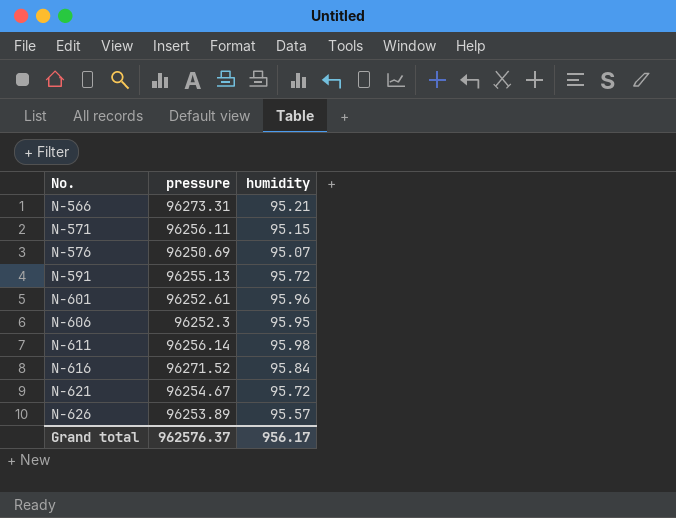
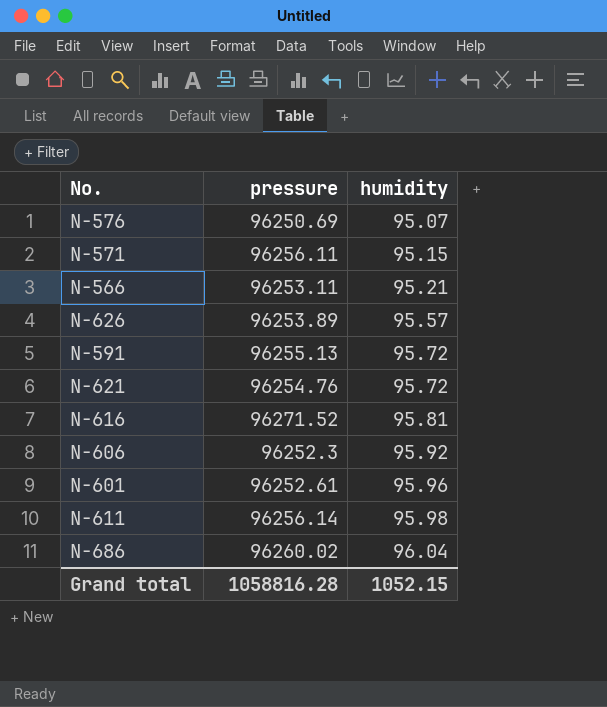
row order: No. ascending -> humidity ascending
N-566 | pressure: 96273.31 -> 96253.11
N-621 | pressure: 96254.67 -> 96254.76
N-616 | humidity: 95.84 -> 95.81
N-606 | humidity: 95.95 -> 95.92
row N-686: none -> 96260.02 | 96.04
Grand total | pressure: 962576.37 -> 1058816.28
Grand total | humidity: 956.17 -> 1052.15

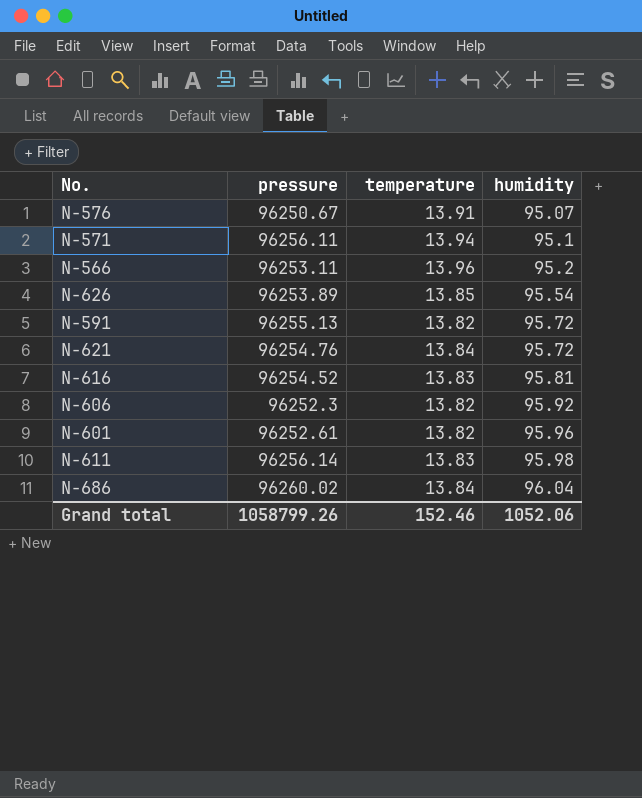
column temperature | position: none -> 3
N-576 | pressure: 96250.69 -> 96250.67
N-571 | humidity: 95.15 -> 95.1
N-566 | humidity: 95.21 -> 95.2
N-626 | humidity: 95.57 -> 95.54
N-616 | pressure: 96271.52 -> 96254.52
Grand total | pressure: 1058816.28 -> 1058799.26
Grand total | humidity: 1052.15 -> 1052.06

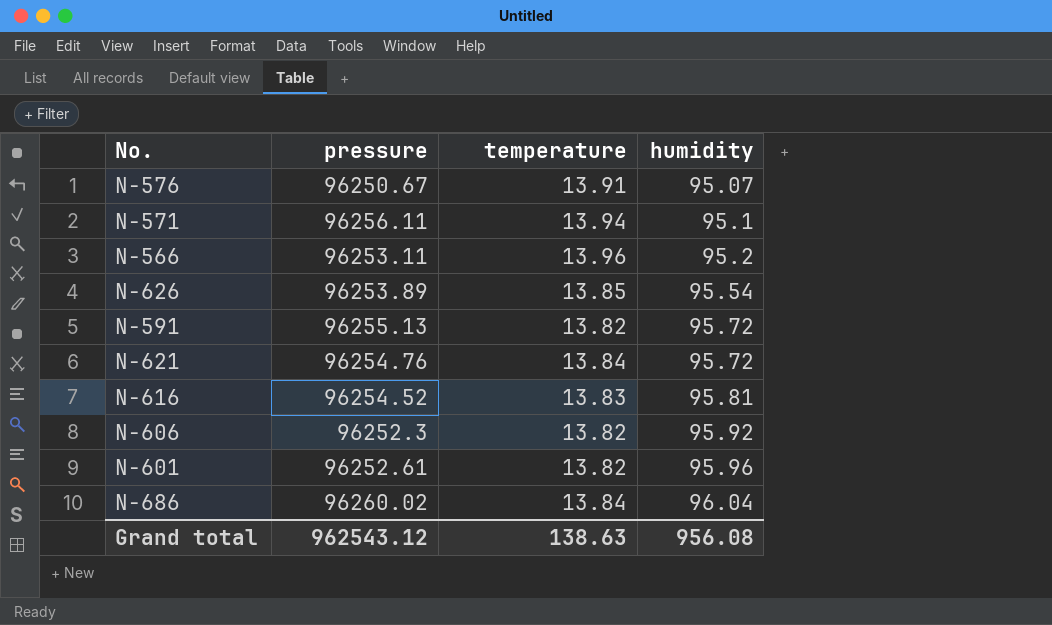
row N-611: 96256.14 | 13.83 | 95.98 -> none
Grand total | pressure: 1058799.26 -> 962543.12
Grand total | temperature: 152.46 -> 138.63
Grand total | humidity: 1052.06 -> 956.08

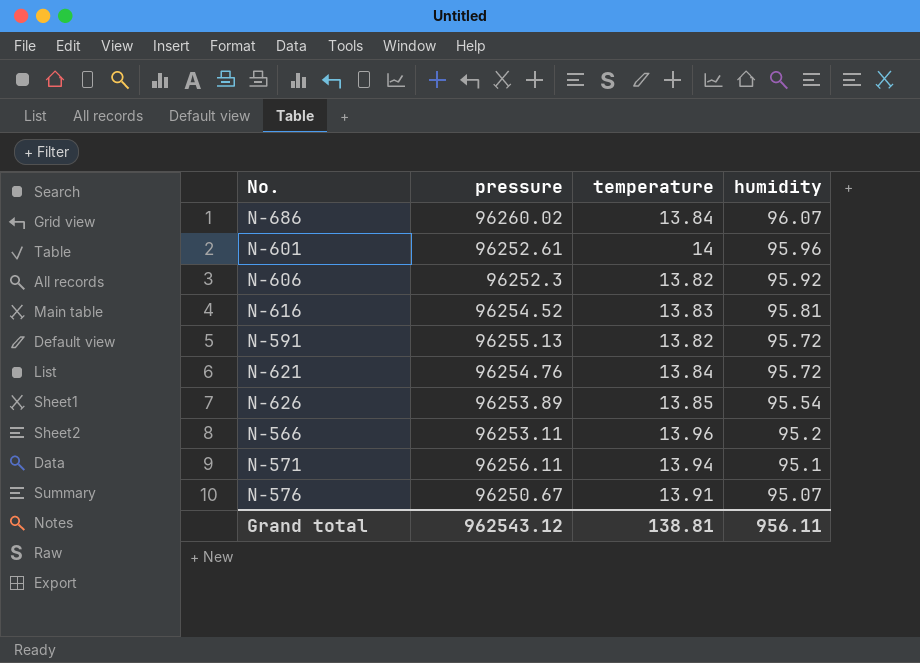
row order: humidity ascending -> humidity descending
N-686 | humidity: 96.04 -> 96.07
N-601 | temperature: 13.82 -> 14
Grand total | temperature: 138.63 -> 138.81
Grand total | humidity: 956.08 -> 956.11

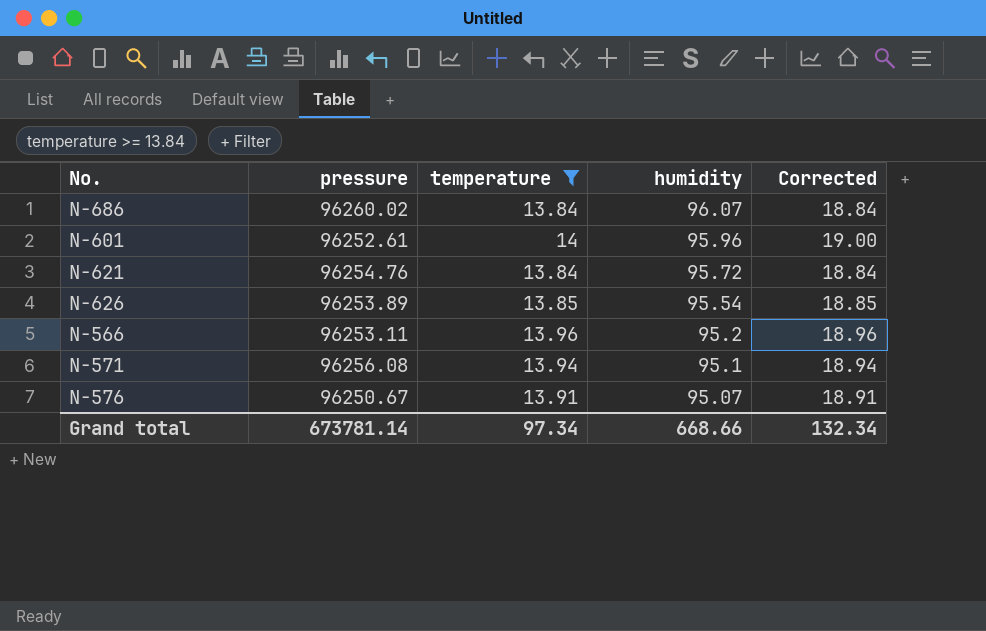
filter: none -> temperature >= 13.84
column Corrected | formula: none -> [temperature] + 5
N-571 | pressure: 96256.11 -> 96256.08
Grand total | pressure: 962543.12 -> 673781.14
Grand total | temperature: 138.81 -> 97.34
Grand total | humidity: 956.11 -> 668.66

